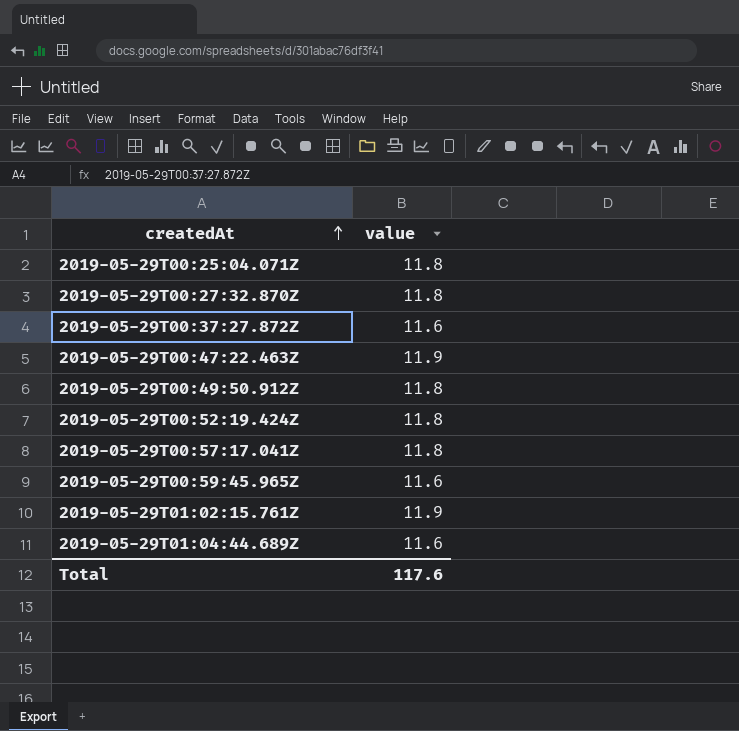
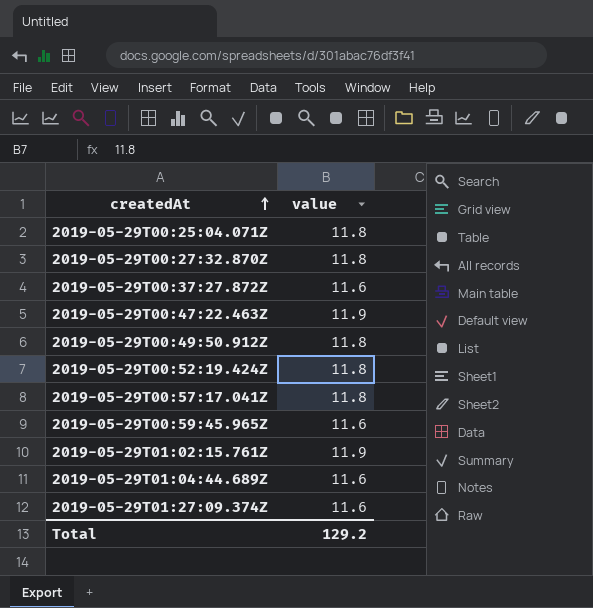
row 2019-05-29T01:27:09.374Z: none -> 11.6
Total | value: 117.6 -> 129.2

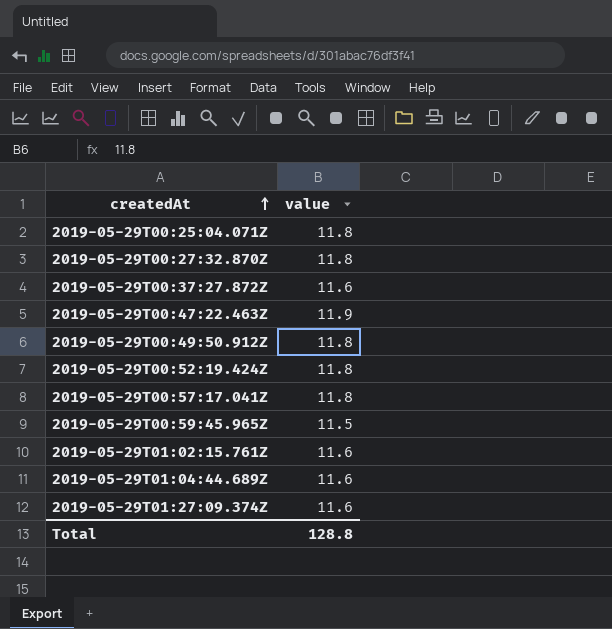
2019-05-29T00:59:45.965Z | value: 11.6 -> 11.5
2019-05-29T01:02:15.761Z | value: 11.9 -> 11.6
Total | value: 129.2 -> 128.8

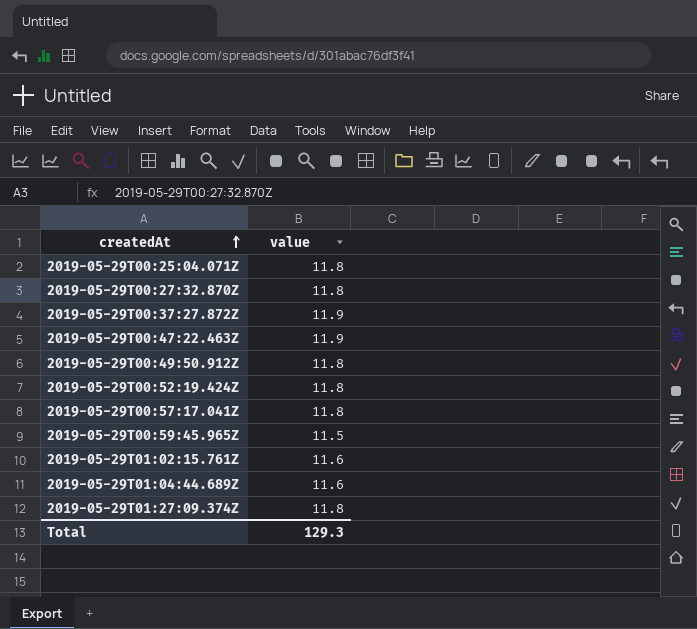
2019-05-29T00:37:27.872Z | value: 11.6 -> 11.9
2019-05-29T01:27:09.374Z | value: 11.6 -> 11.8
Total | value: 128.8 -> 129.3

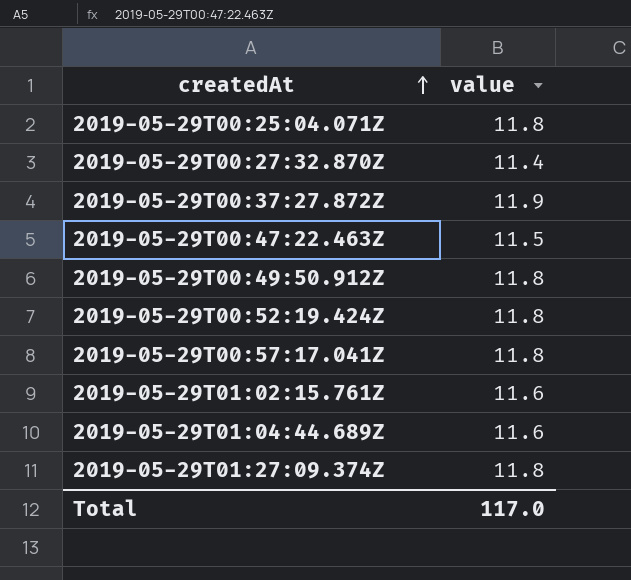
row 2019-05-29T00:59:45.965Z: 11.5 -> none
2019-05-29T00:27:32.870Z | value: 11.8 -> 11.4
2019-05-29T00:47:22.463Z | value: 11.9 -> 11.5
Total | value: 129.3 -> 117.0

